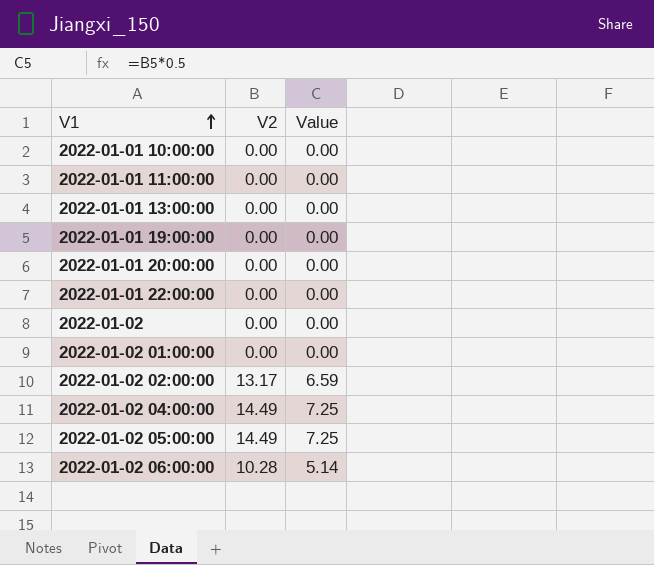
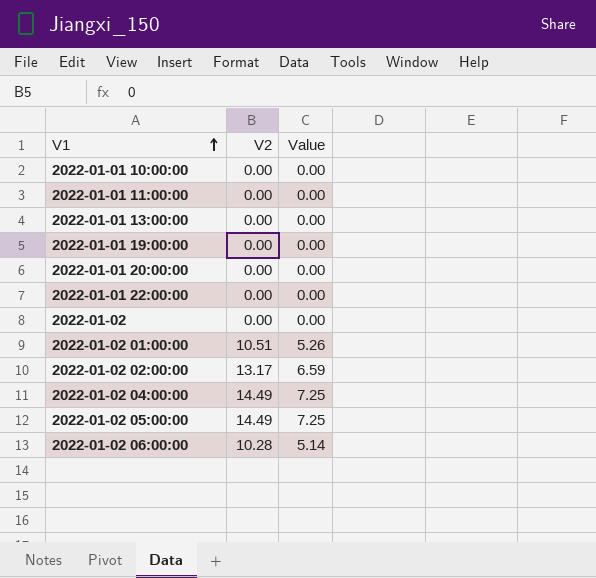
2022-01-02 01:00:00 | V2: 0.00 -> 10.51
2022-01-02 01:00:00 | Value: 0.00 -> 5.26

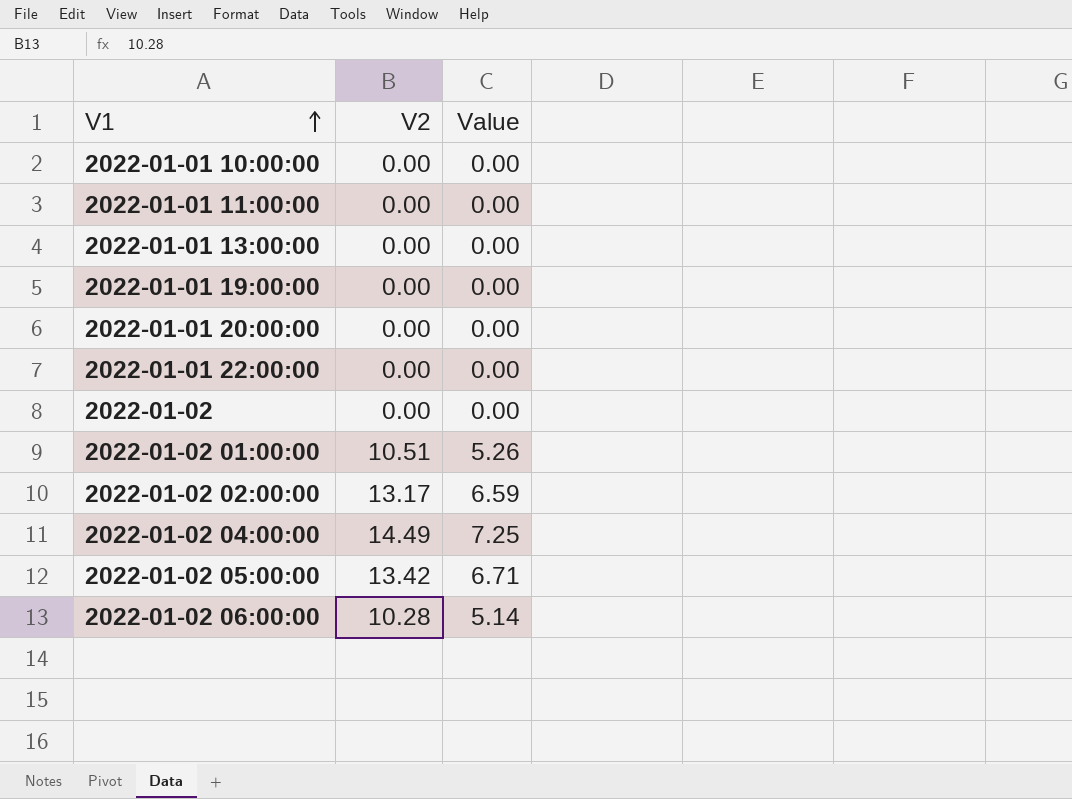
2022-01-02 05:00:00 | V2: 14.49 -> 13.42
2022-01-02 05:00:00 | Value: 7.25 -> 6.71

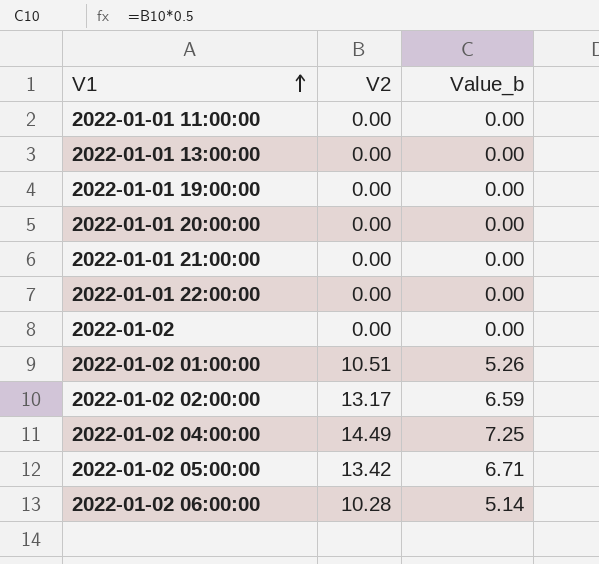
column name: Value -> Value_b
row 2022-01-01 10:00:00: 0.00 | 0.00 -> none
row 2022-01-01 21:00:00: none -> 0.00 | 0.00

